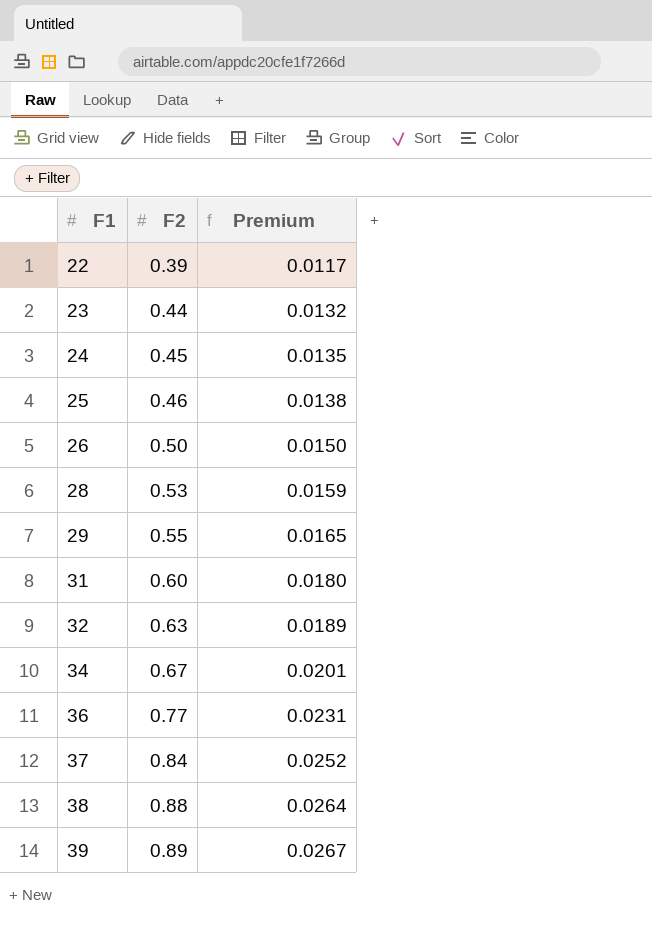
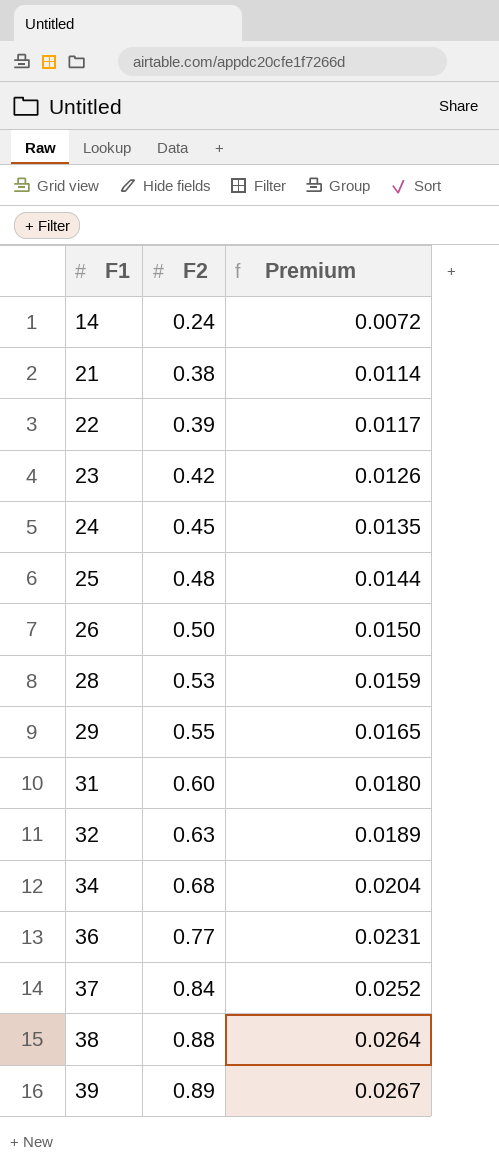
row 14: none -> 0.24 | 0.0072
row 21: none -> 0.38 | 0.0114
23 | F2: 0.44 -> 0.42
23 | Premium: 0.0132 -> 0.0126
25 | F2: 0.46 -> 0.48
25 | Premium: 0.0138 -> 0.0144
34 | F2: 0.67 -> 0.68
34 | Premium: 0.0201 -> 0.0204

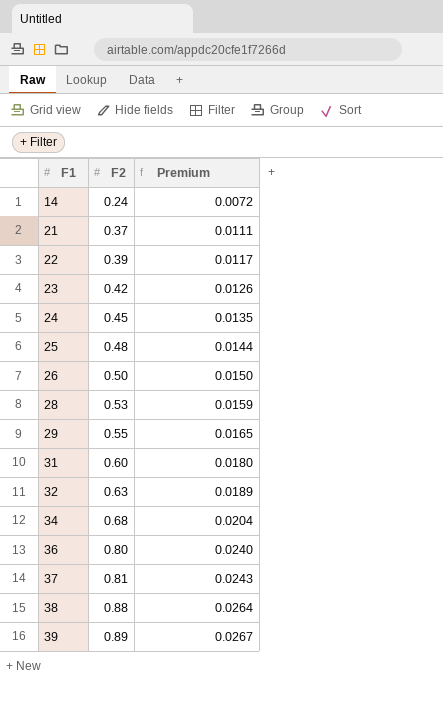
21 | F2: 0.38 -> 0.37
21 | Premium: 0.0114 -> 0.0111
36 | F2: 0.77 -> 0.80
36 | Premium: 0.0231 -> 0.0240
37 | F2: 0.84 -> 0.81
37 | Premium: 0.0252 -> 0.0243

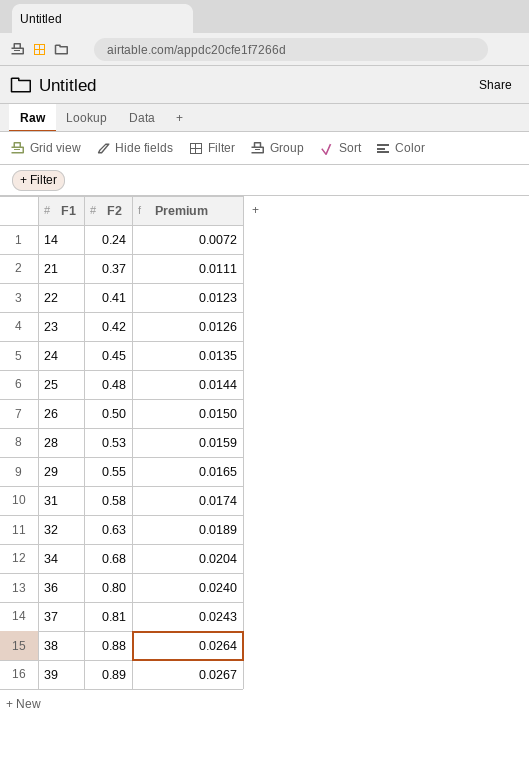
22 | F2: 0.39 -> 0.41
22 | Premium: 0.0117 -> 0.0123
31 | F2: 0.60 -> 0.58
31 | Premium: 0.0180 -> 0.0174

